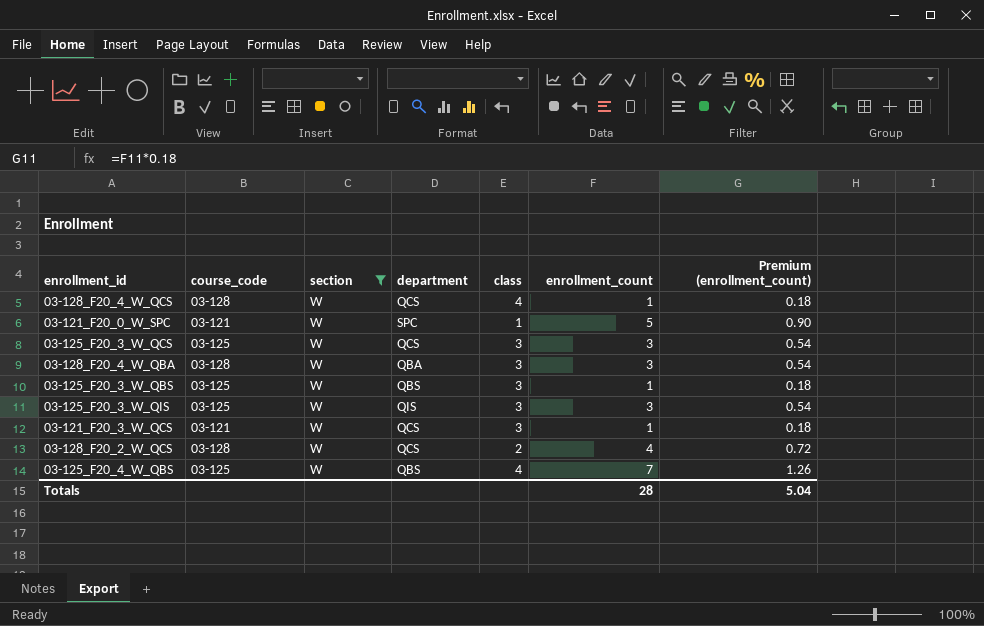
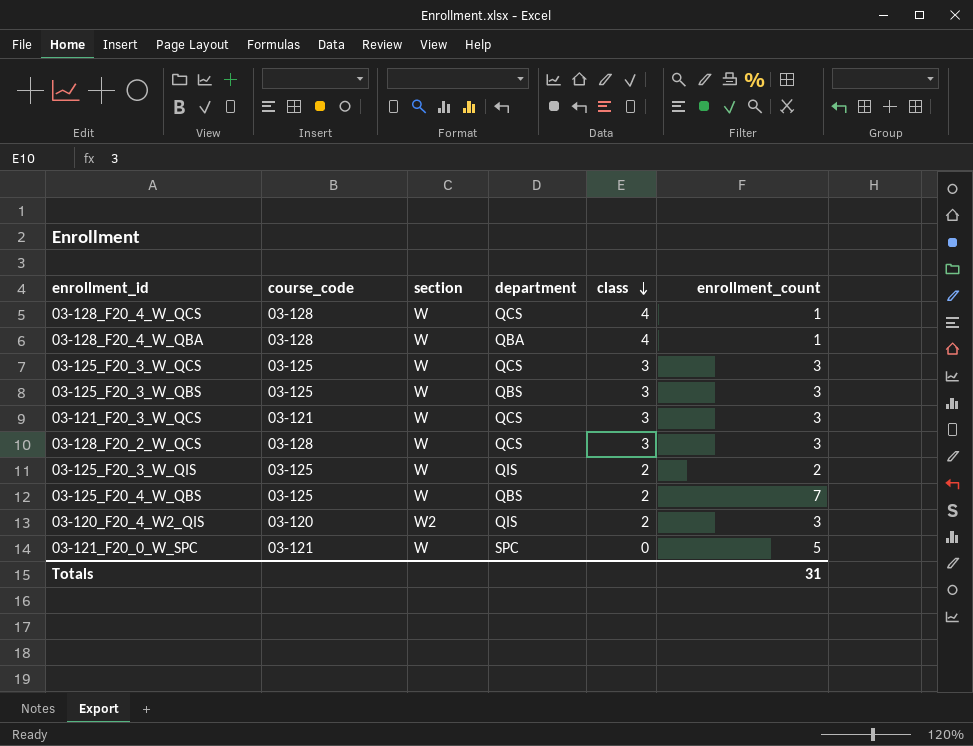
filter: section = W -> none
row order: none -> class descending
column Premium (enrollment_count) | formula: [enrollment_count] * 0.18 -> none
03-128_F20_4_W_QBA | class: 3 -> 4
03-128_F20_4_W_QBA | enrollment_count: 3 -> 1
03-125_F20_3_W_QBS | enrollment_count: 1 -> 3
03-121_F20_3_W_QCS | enrollment_count: 1 -> 3
03-128_F20_2_W_QCS | class: 2 -> 3
03-128_F20_2_W_QCS | enrollment_count: 4 -> 3
03-125_F20_3_W_QIS | class: 3 -> 2
03-125_F20_3_W_QIS | enrollment_count: 3 -> 2
03-125_F20_4_W_QBS | class: 4 -> 2
03-121_F20_0_W_SPC | class: 1 -> 0
Totals | enrollment_count: 28 -> 31

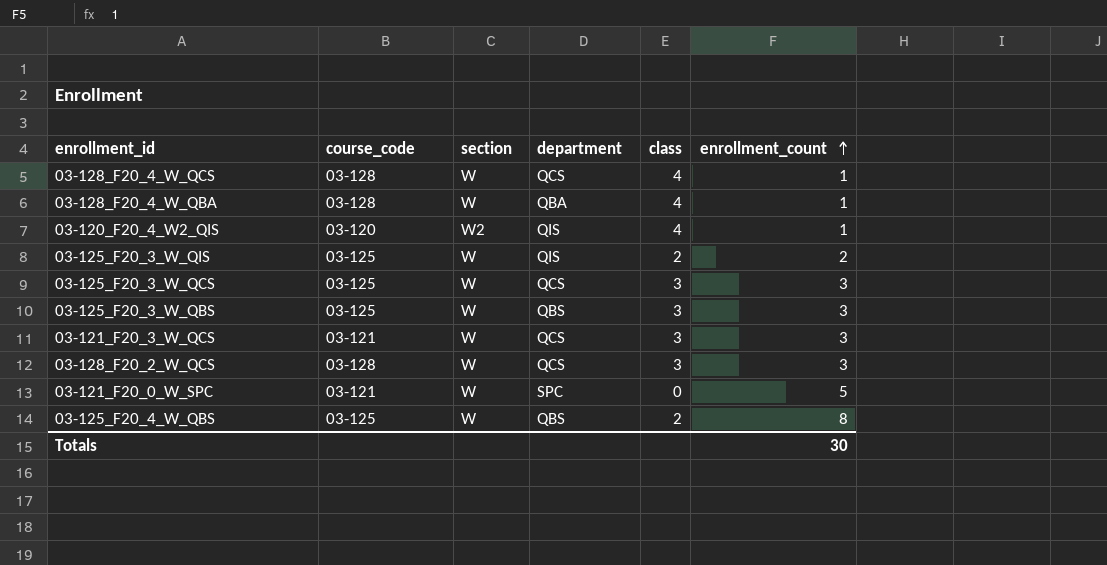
row order: class descending -> enrollment_count ascending
03-120_F20_4_W2_QIS | class: 2 -> 4
03-120_F20_4_W2_QIS | enrollment_count: 3 -> 1
03-125_F20_4_W_QBS | enrollment_count: 7 -> 8
Totals | enrollment_count: 31 -> 30

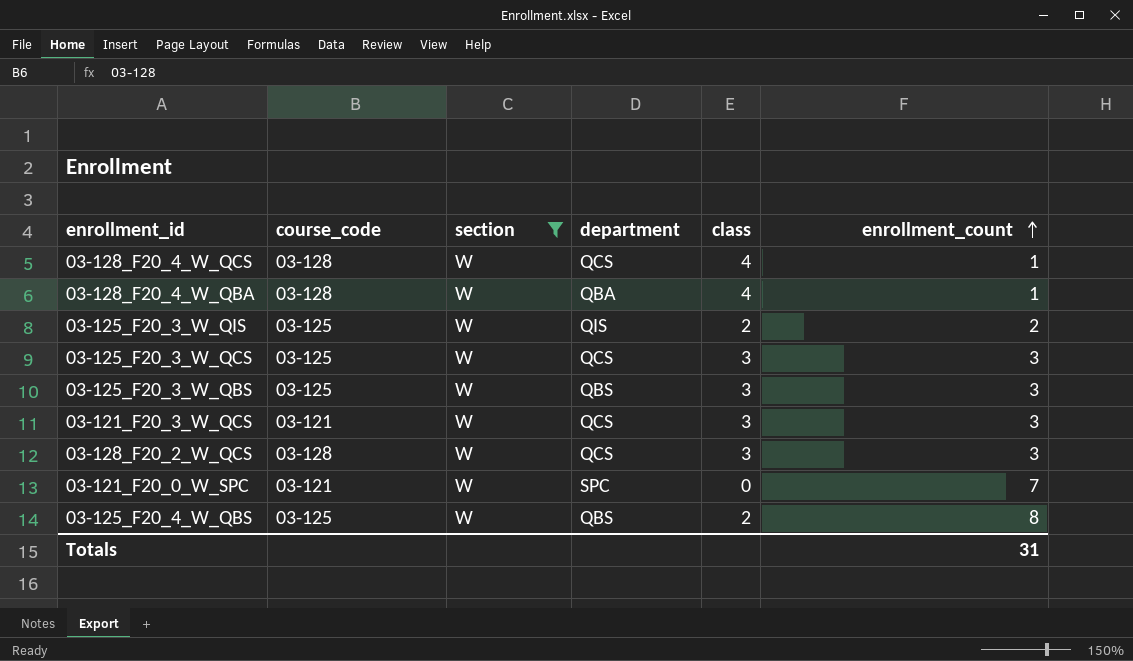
filter: none -> section = W
03-121_F20_0_W_SPC | enrollment_count: 5 -> 7
Totals | enrollment_count: 30 -> 31

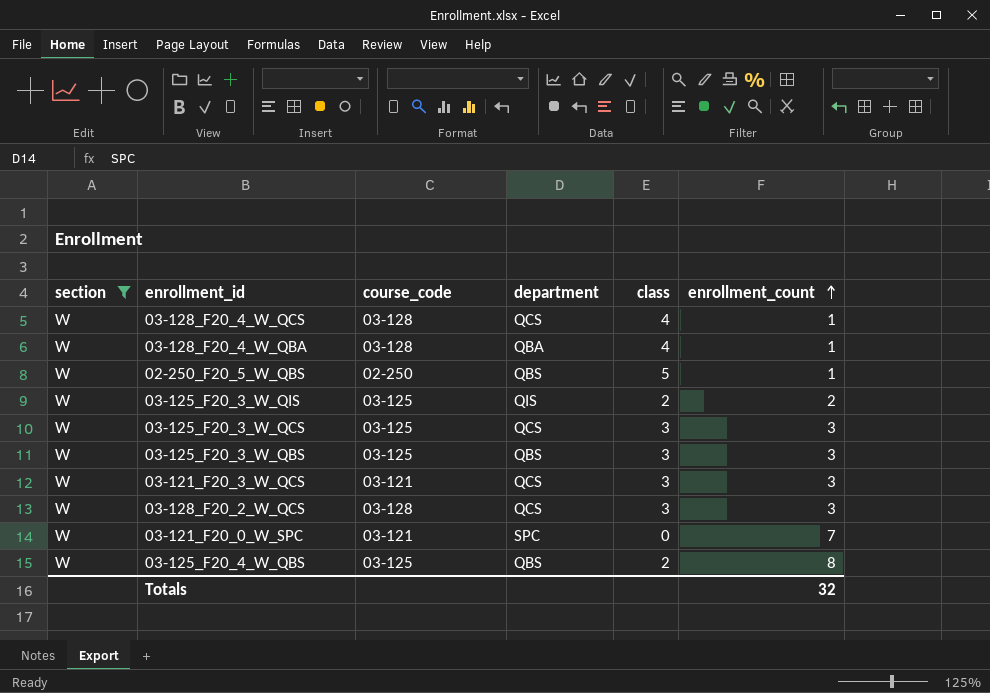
column section | position: 3 -> 1
row 02-250_F20_5_W_QBS: none -> W | 02-250 | QBS | 5 | 1
Totals | enrollment_count: 31 -> 32

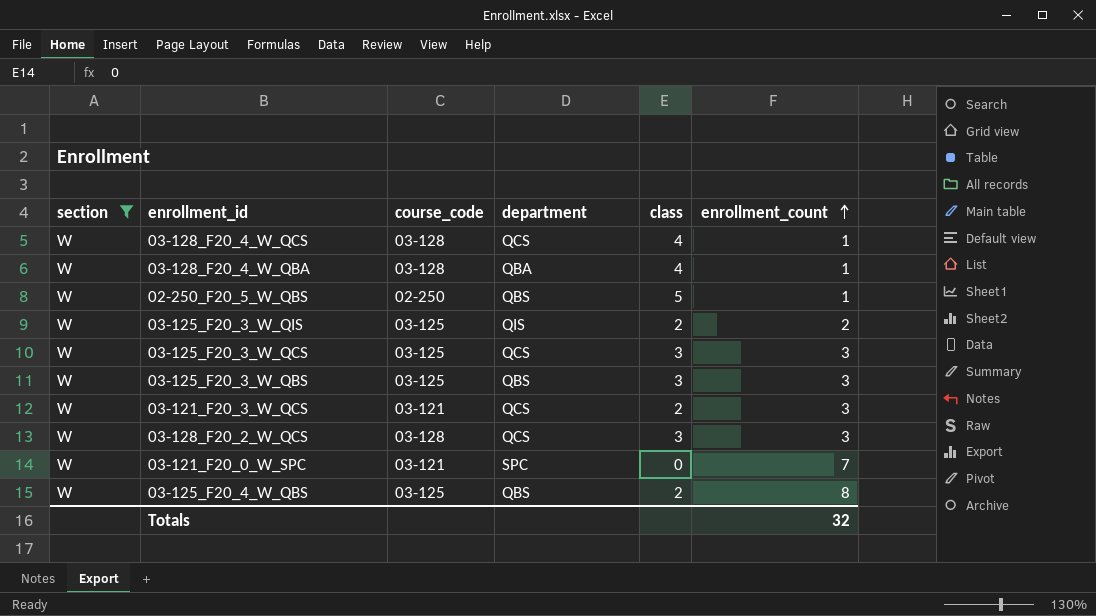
03-121_F20_3_W_QCS | class: 3 -> 2

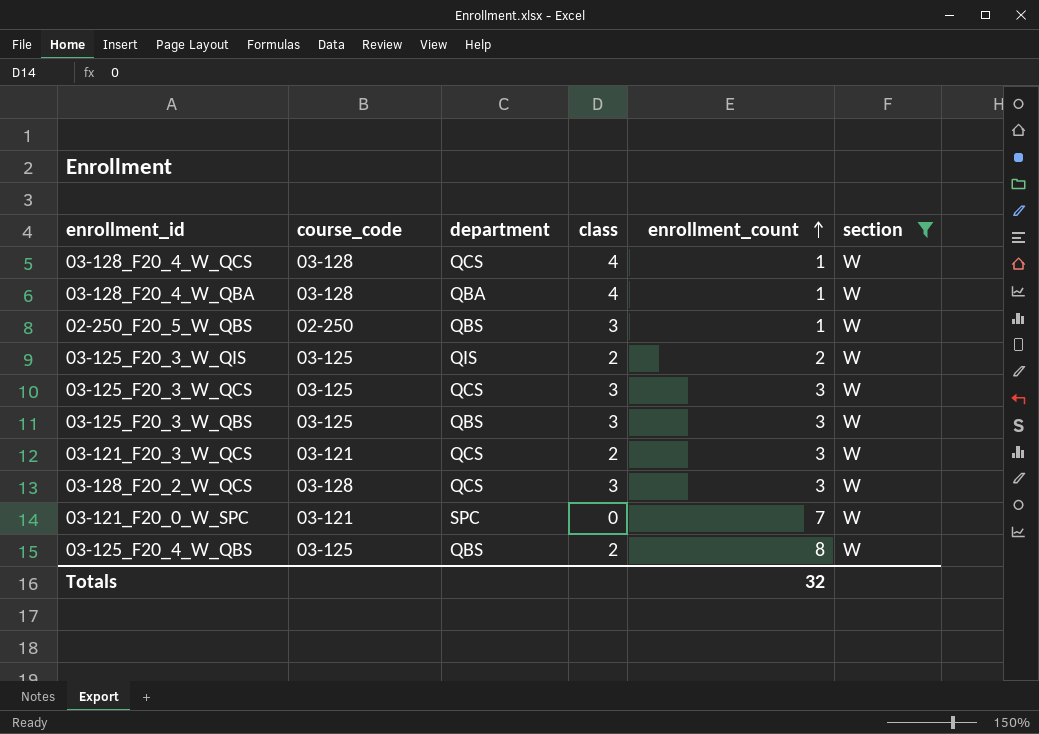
column section | position: 1 -> 6
02-250_F20_5_W_QBS | class: 5 -> 3

